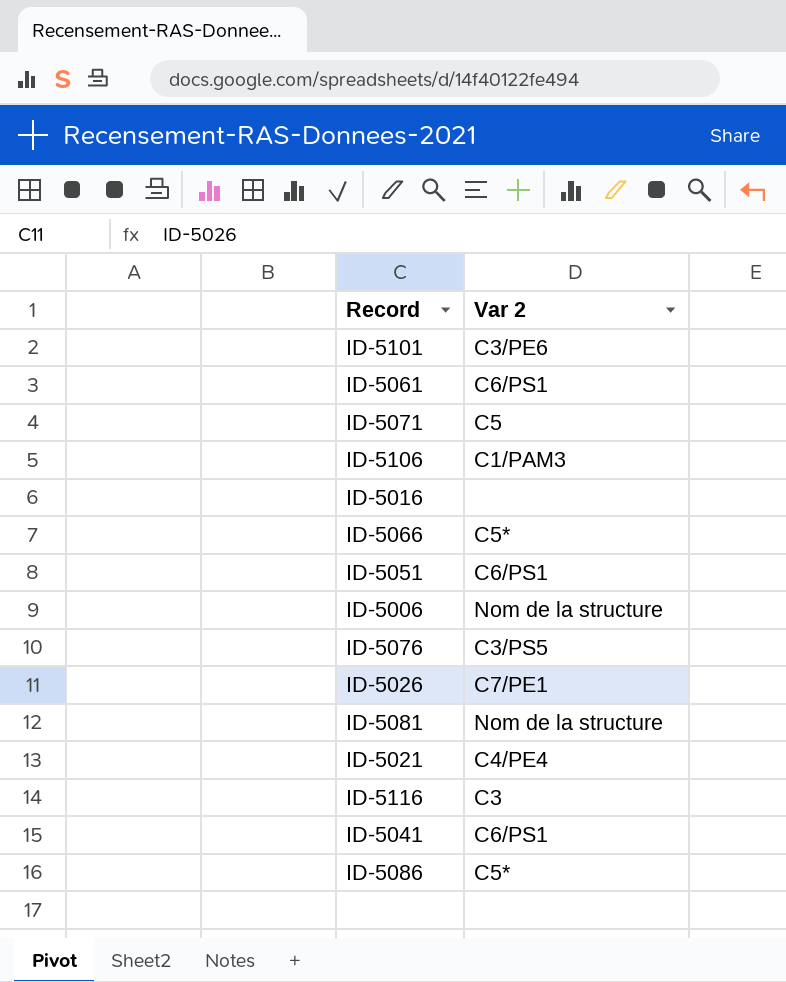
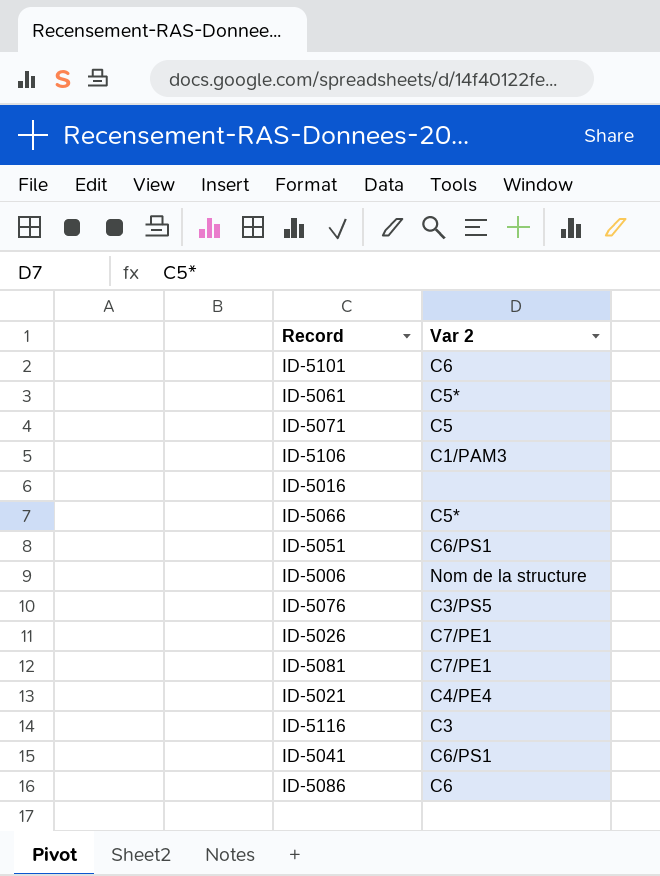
ID-5101 | Var 2: C3/PE6 -> C6
ID-5061 | Var 2: C6/PS1 -> C5*
ID-5081 | Var 2: Nom de la structure -> C7/PE1
ID-5086 | Var 2: C5* -> C6

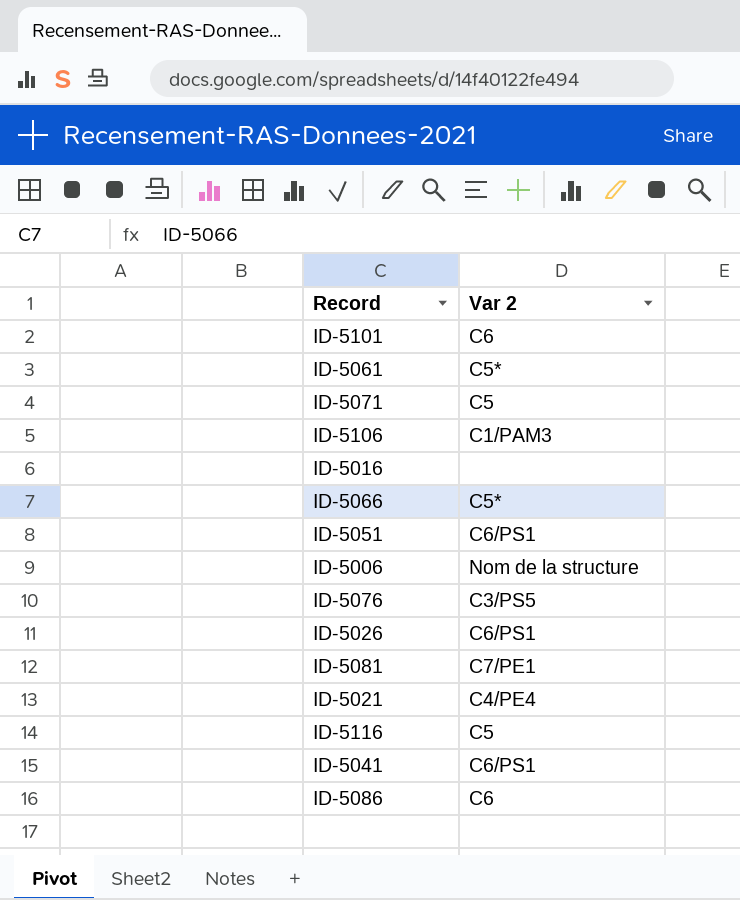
ID-5026 | Var 2: C7/PE1 -> C6/PS1
ID-5116 | Var 2: C3 -> C5

